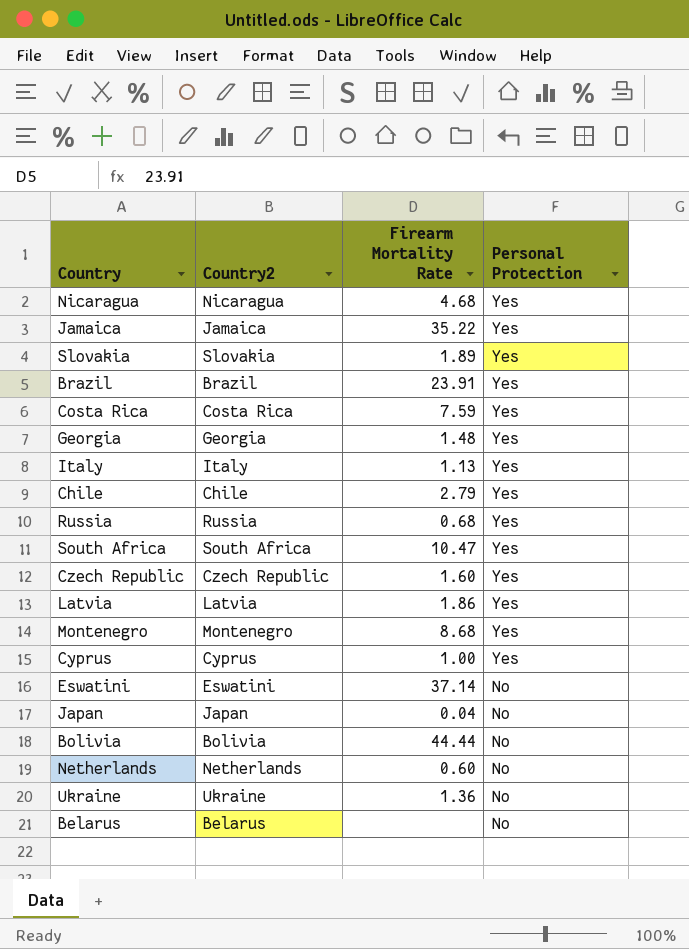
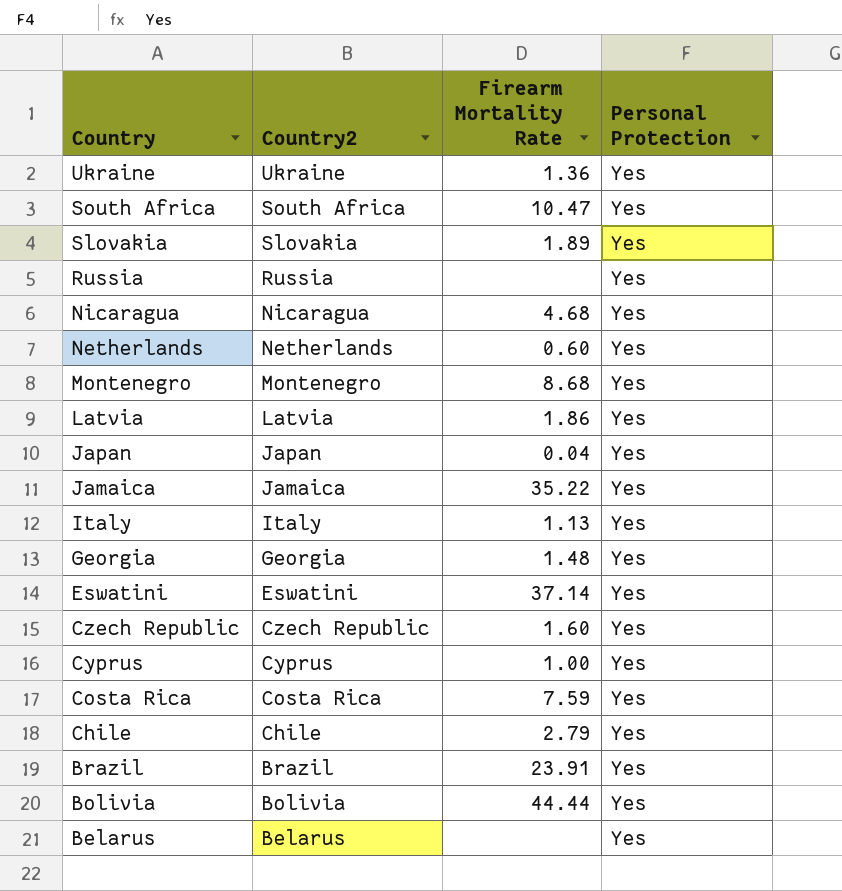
row order: Personal Protection descending -> Country descending
Ukraine | Personal Protection: No -> Yes
Russia | Firearm Mortality Rate: 0.68 -> none
Netherlands | Personal Protection: No -> Yes
Japan | Personal Protection: No -> Yes
Eswatini | Personal Protection: No -> Yes
Bolivia | Personal Protection: No -> Yes
Belarus | Personal Protection: No -> Yes

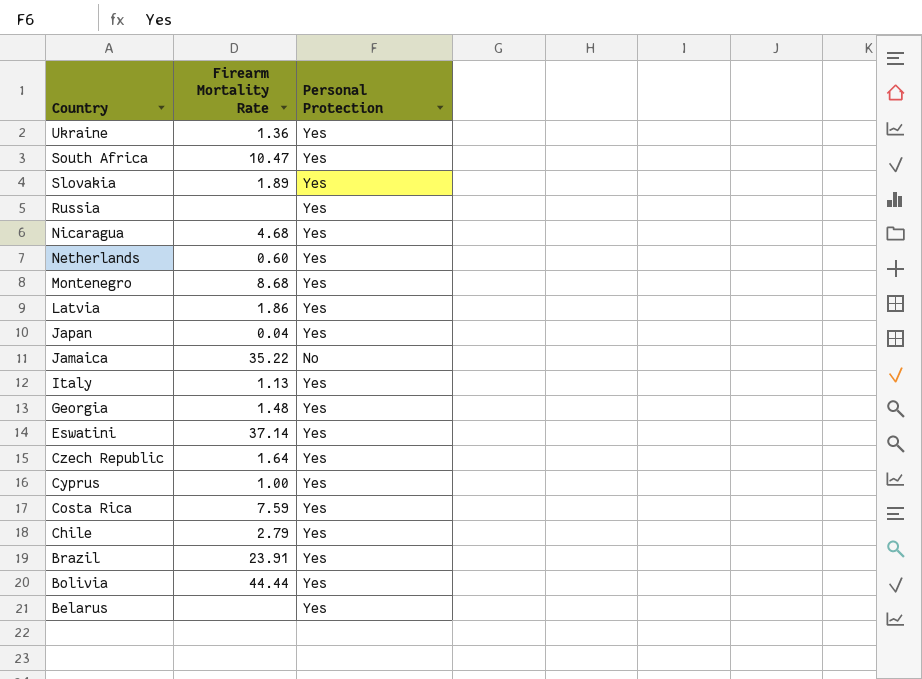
column Country2 | position: 2 -> none
Jamaica | Personal Protection: Yes -> No
Czech Republic | Firearm Mortality Rate: 1.60 -> 1.64

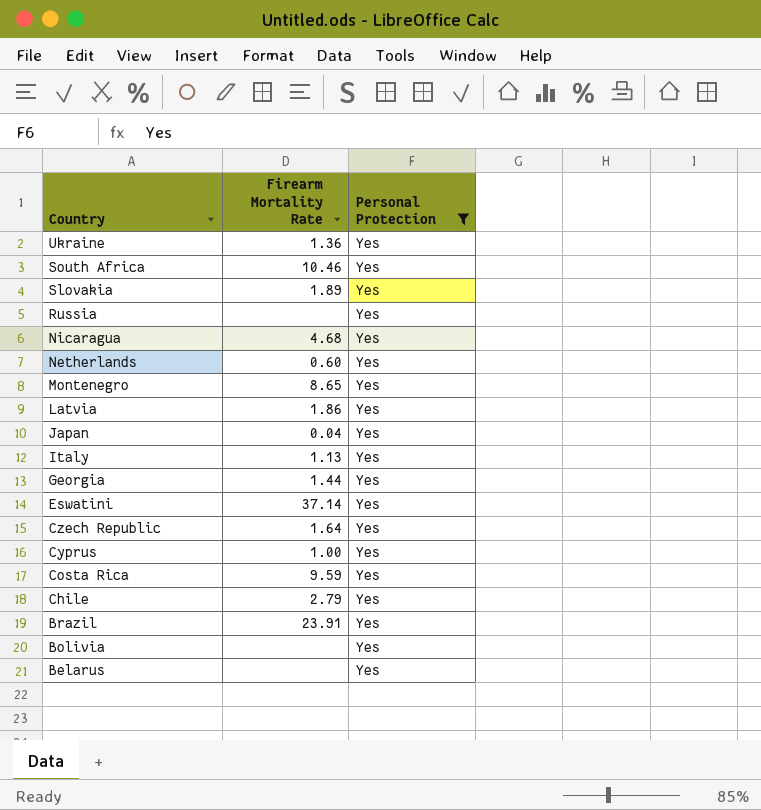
filter: none -> Personal Protection = Yes
South Africa | Firearm Mortality Rate: 10.47 -> 10.46
Montenegro | Firearm Mortality Rate: 8.68 -> 8.65
Georgia | Firearm Mortality Rate: 1.48 -> 1.44
Costa Rica | Firearm Mortality Rate: 7.59 -> 9.59
Bolivia | Firearm Mortality Rate: 44.44 -> none

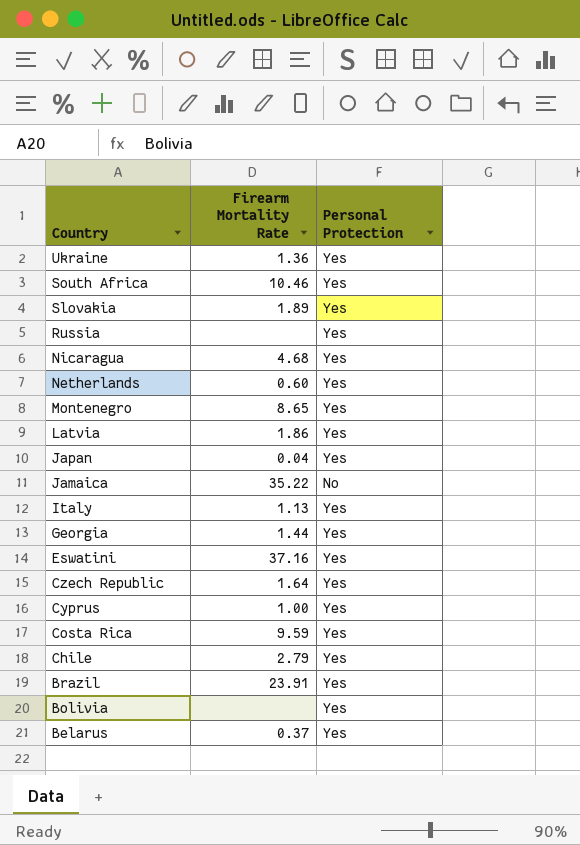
filter: Personal Protection = Yes -> none
Eswatini | Firearm Mortality Rate: 37.14 -> 37.16
Belarus | Firearm Mortality Rate: none -> 0.37

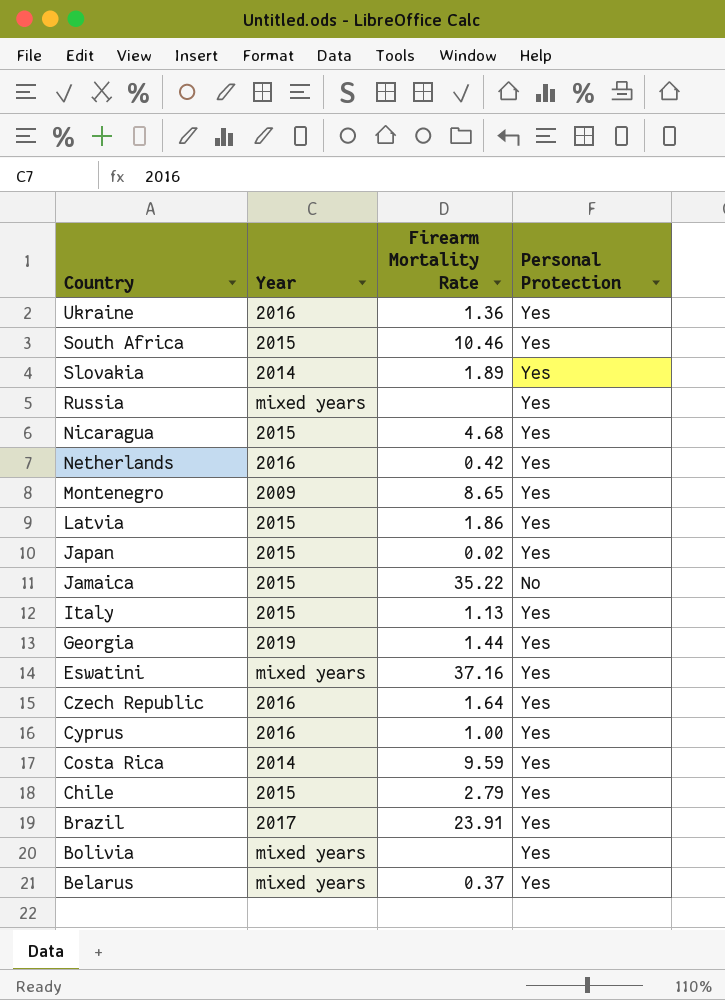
column Year | position: none -> 2
Netherlands | Firearm Mortality Rate: 0.60 -> 0.42
Japan | Firearm Mortality Rate: 0.04 -> 0.02

